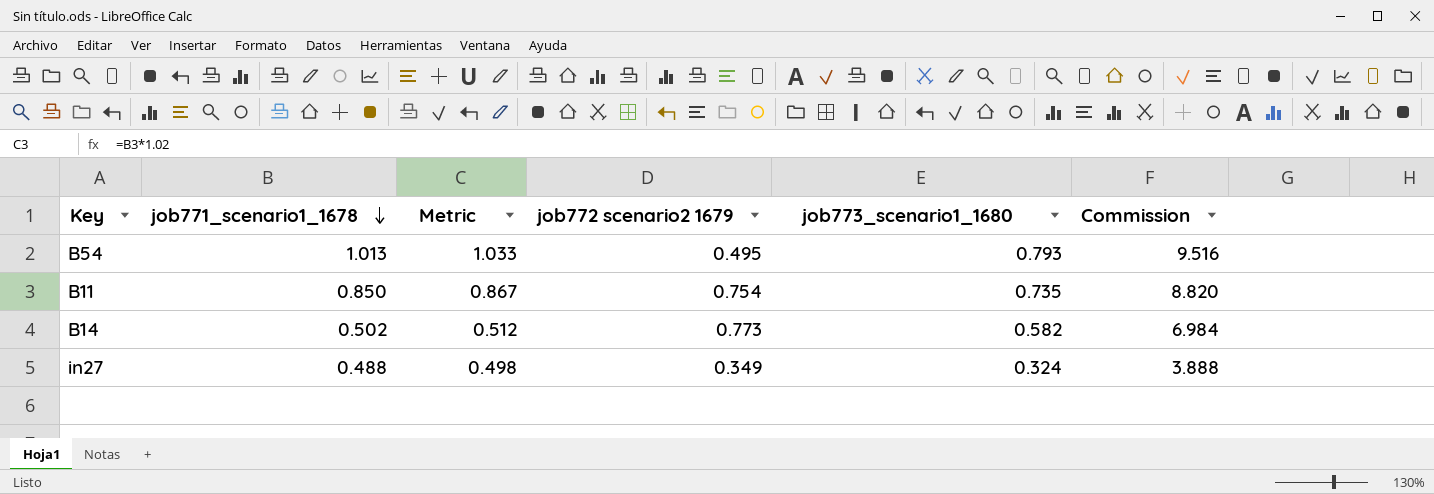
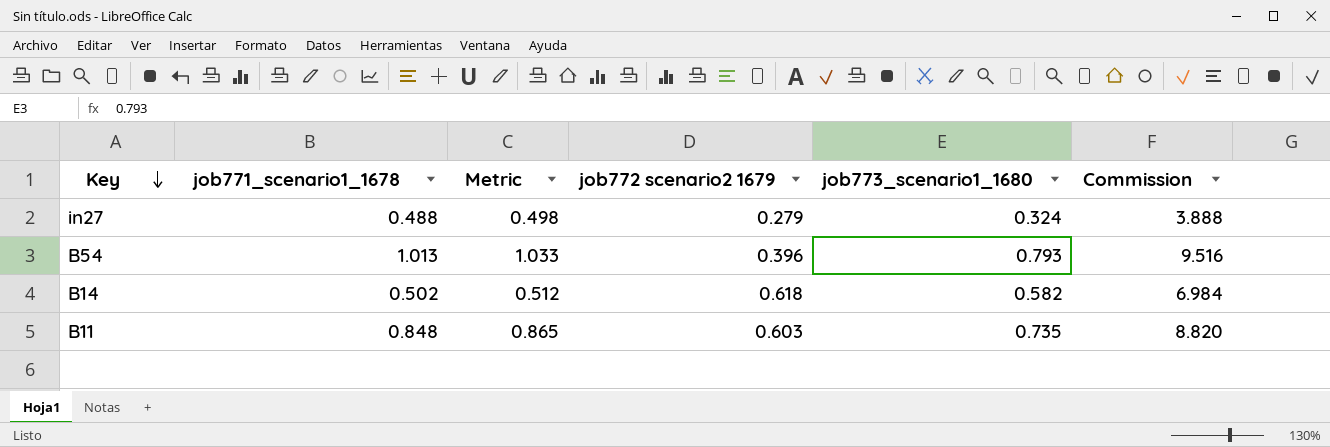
row order: job771_scenario1_1678 descending -> Key descending
in27 | job772 scenario2 1679: 0.349 -> 0.279
B54 | job772 scenario2 1679: 0.495 -> 0.396
B14 | job772 scenario2 1679: 0.773 -> 0.618
B11 | job771_scenario1_1678: 0.850 -> 0.848
B11 | Metric: 0.867 -> 0.865
B11 | job772 scenario2 1679: 0.754 -> 0.603

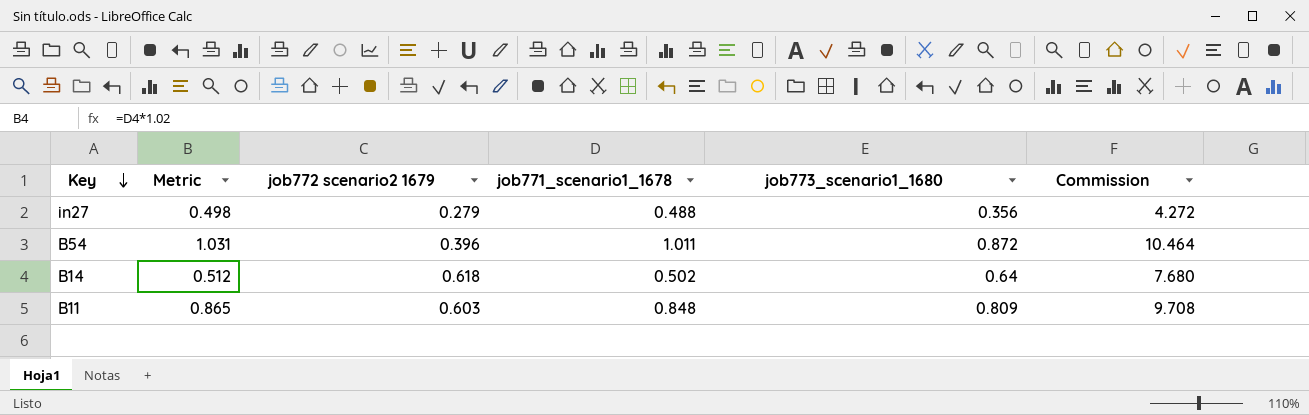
column job771_scenario1_1678 | position: 2 -> 4
in27 | job773_scenario1_1680: 0.324 -> 0.356
in27 | Commission: 3.888 -> 4.272
B54 | Metric: 1.033 -> 1.031
B54 | job771_scenario1_1678: 1.013 -> 1.011
B54 | job773_scenario1_1680: 0.793 -> 0.872
B54 | Commission: 9.516 -> 10.464
B14 | job773_scenario1_1680: 0.582 -> 0.64
B14 | Commission: 6.984 -> 7.680
B11 | job773_scenario1_1680: 0.735 -> 0.809
B11 | Commission: 8.820 -> 9.708

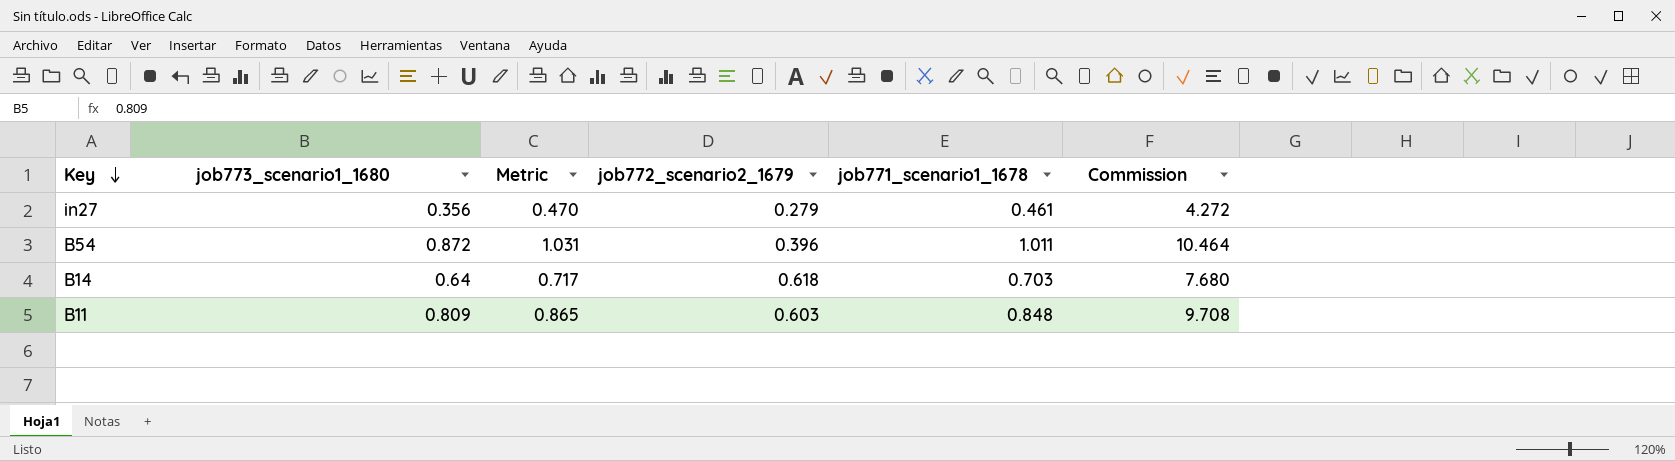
column job773_scenario1_1680 | position: 5 -> 2
column name: job772 scenario2 1679 -> job772_scenario2_1679
in27 | Metric: 0.498 -> 0.470
in27 | job771_scenario1_1678: 0.488 -> 0.461
B14 | Metric: 0.512 -> 0.717
B14 | job771_scenario1_1678: 0.502 -> 0.703

